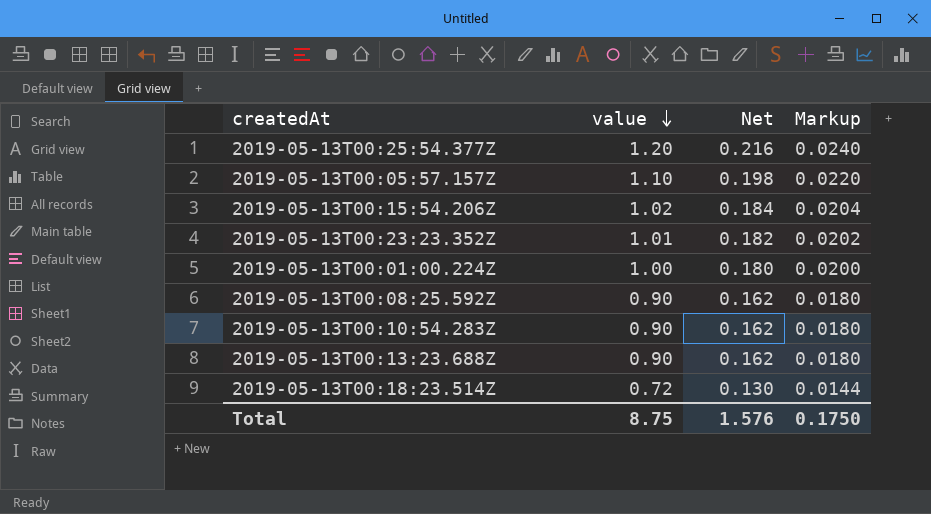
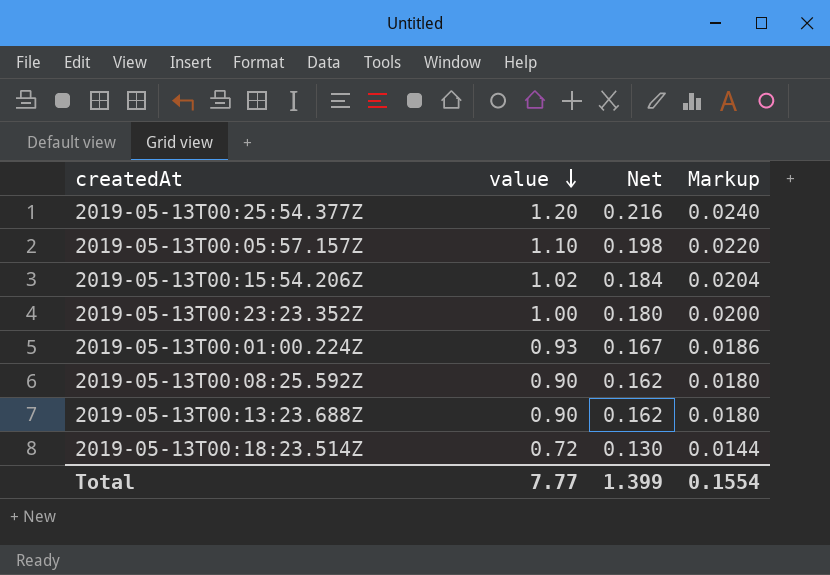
row 2019-05-13T00:10:54.283Z: 0.90 | 0.162 | 0.0180 -> none
2019-05-13T00:23:23.352Z | value: 1.01 -> 1.00
2019-05-13T00:23:23.352Z | Net: 0.182 -> 0.180
2019-05-13T00:23:23.352Z | Markup: 0.0202 -> 0.0200
2019-05-13T00:01:00.224Z | value: 1.00 -> 0.93
2019-05-13T00:01:00.224Z | Net: 0.180 -> 0.167
2019-05-13T00:01:00.224Z | Markup: 0.0200 -> 0.0186
Total | value: 8.75 -> 7.77
Total | Net: 1.576 -> 1.399
Total | Markup: 0.1750 -> 0.1554

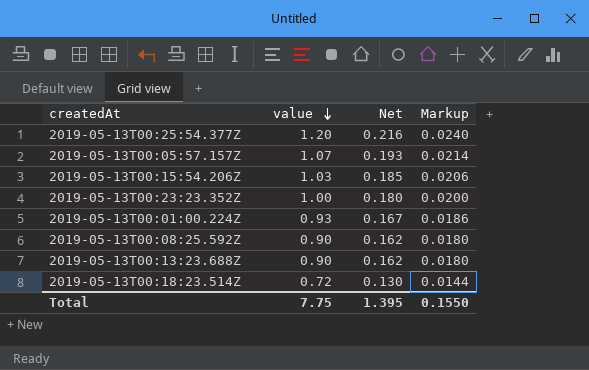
2019-05-13T00:05:57.157Z | value: 1.10 -> 1.07
2019-05-13T00:05:57.157Z | Net: 0.198 -> 0.193
2019-05-13T00:05:57.157Z | Markup: 0.0220 -> 0.0214
2019-05-13T00:15:54.206Z | value: 1.02 -> 1.03
2019-05-13T00:15:54.206Z | Net: 0.184 -> 0.185
2019-05-13T00:15:54.206Z | Markup: 0.0204 -> 0.0206
Total | value: 7.77 -> 7.75
Total | Net: 1.399 -> 1.395
Total | Markup: 0.1554 -> 0.1550

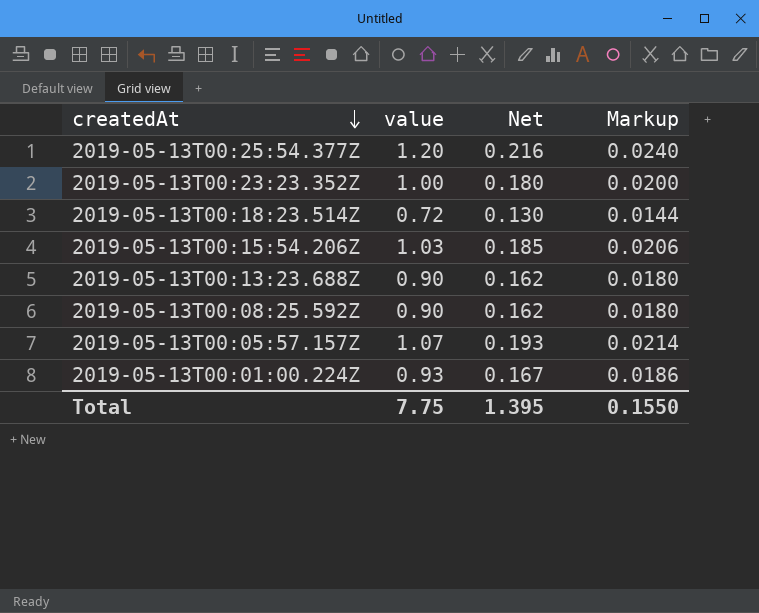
row order: value descending -> createdAt descending

